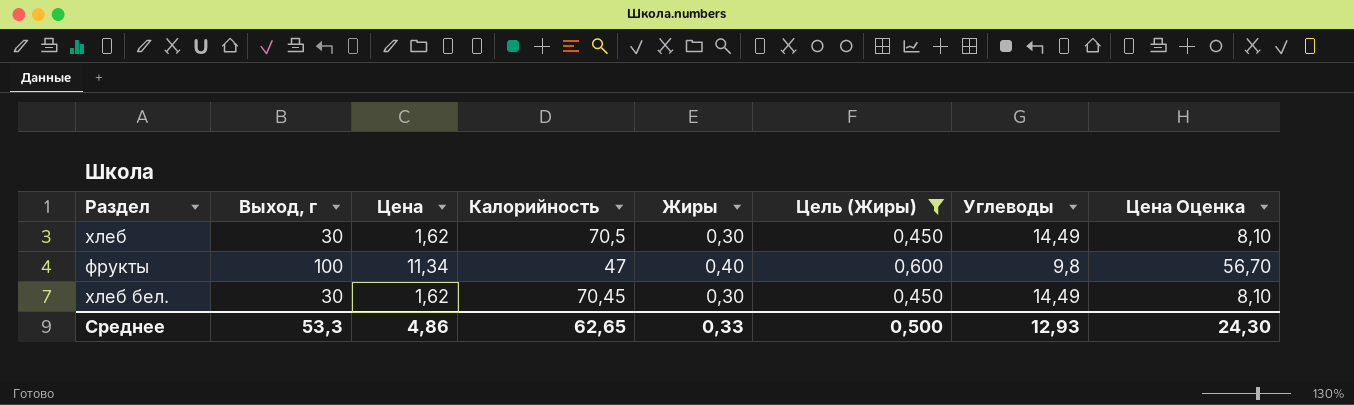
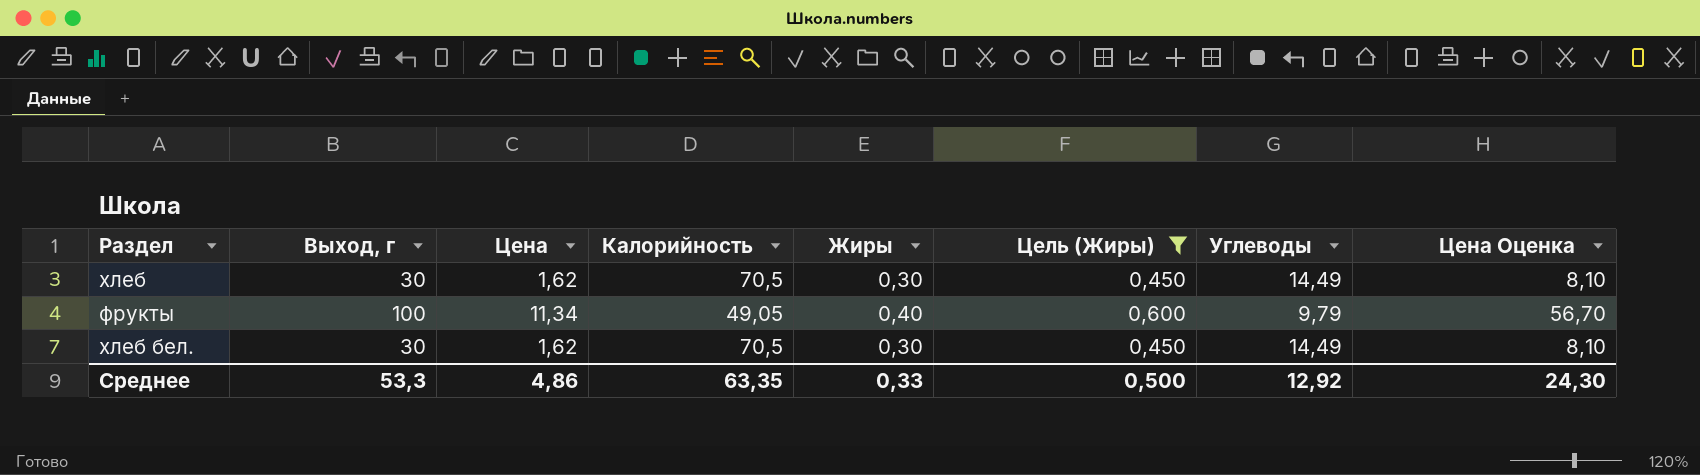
фрукты | Калорийность: 47 -> 49,05
фрукты | Углеводы: 9,8 -> 9,79
хлеб бел. | Калорийность: 70,45 -> 70,5
Среднее | Калорийность: 62,65 -> 63,35
Среднее | Углеводы: 12,93 -> 12,92

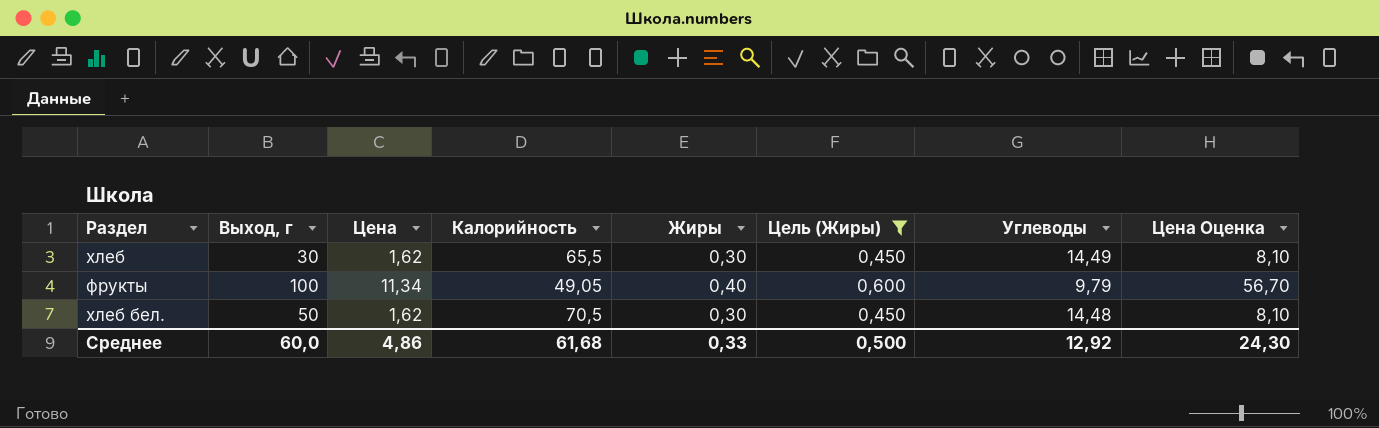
хлеб | Калорийность: 70,5 -> 65,5
хлеб бел. | Выход, г: 30 -> 50
хлеб бел. | Углеводы: 14,49 -> 14,48
Среднее | Выход, г: 53,3 -> 60,0
Среднее | Калорийность: 63,35 -> 61,68

